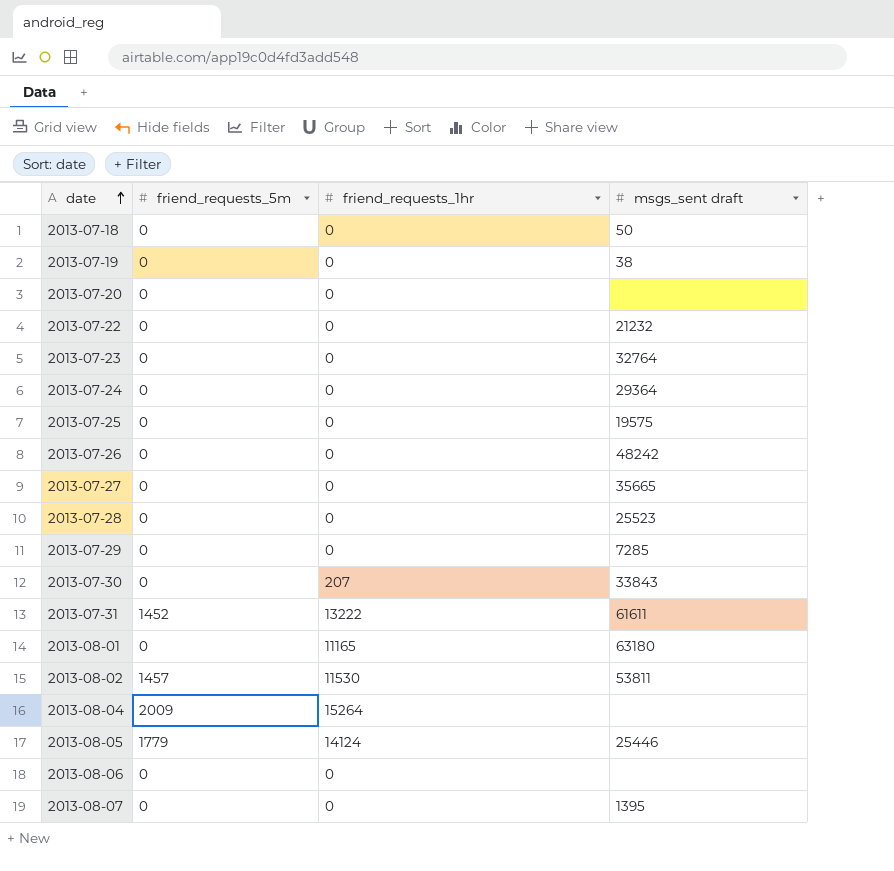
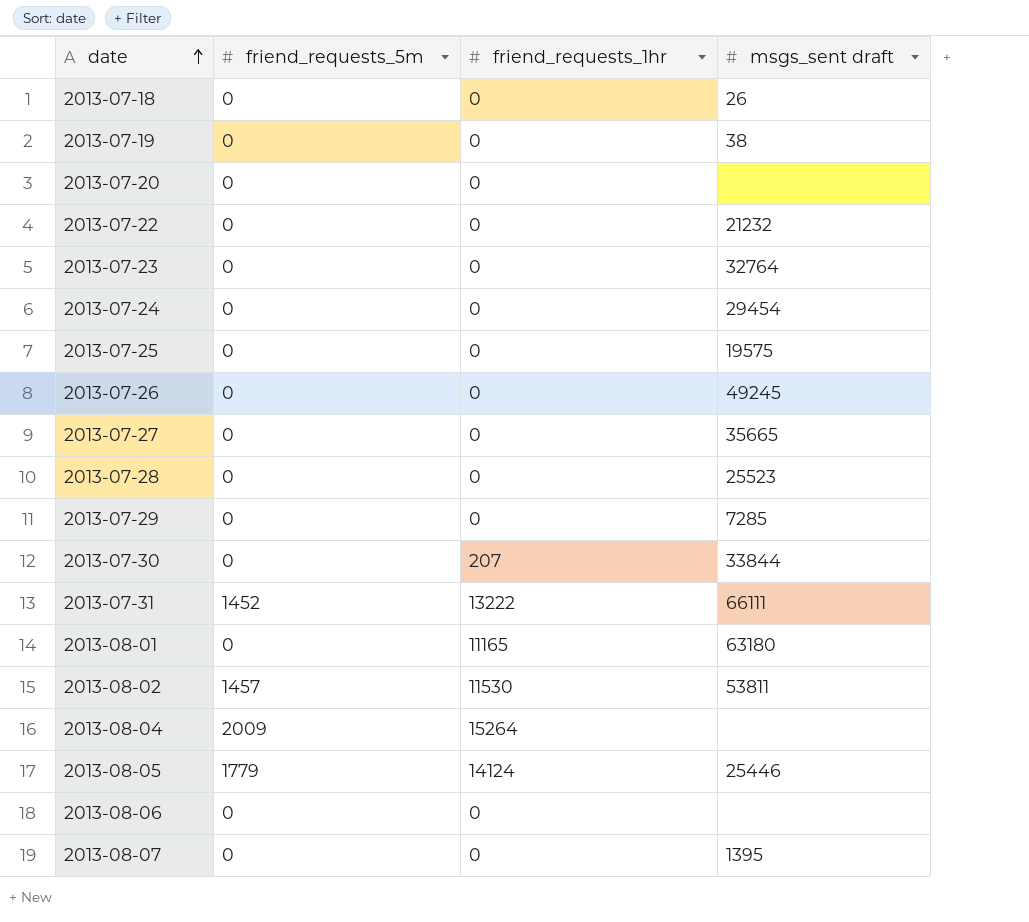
2013-07-18 | msgs_sent draft: 50 -> 26
2013-07-24 | msgs_sent draft: 29364 -> 29454
2013-07-26 | msgs_sent draft: 48242 -> 49245
2013-07-30 | msgs_sent draft: 33843 -> 33844
2013-07-31 | msgs_sent draft: 61611 -> 66111

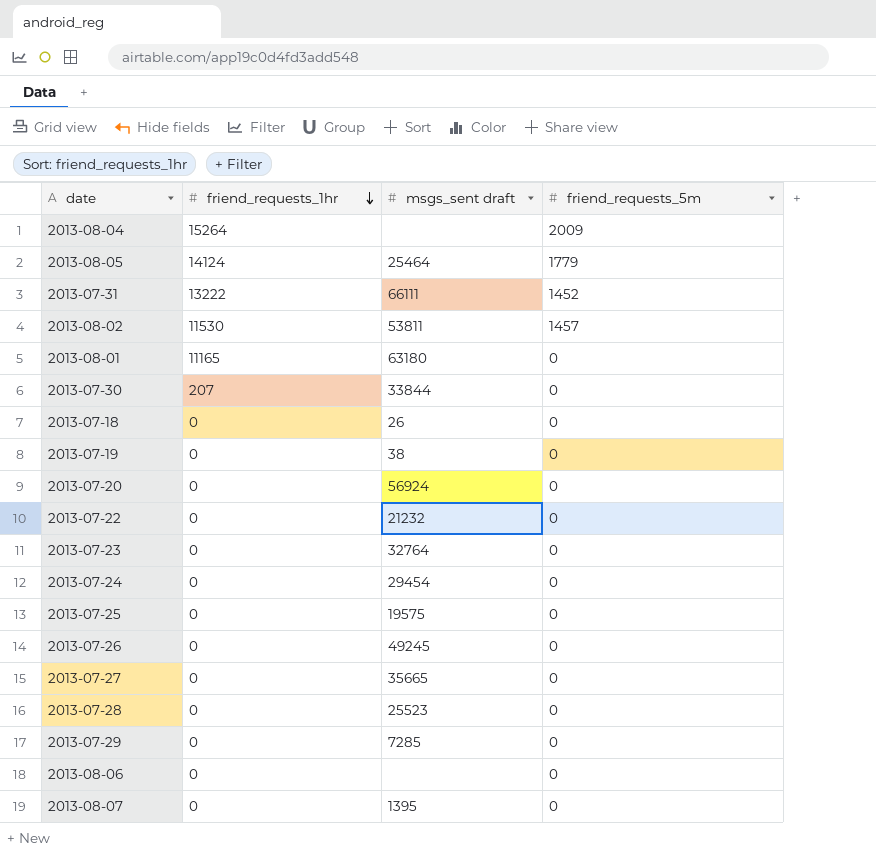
row order: date ascending -> friend_requests_1hr descending
column friend_requests_5m | position: 2 -> 4
2013-08-05 | msgs_sent draft: 25446 -> 25464
2013-07-20 | msgs_sent draft: none -> 56924

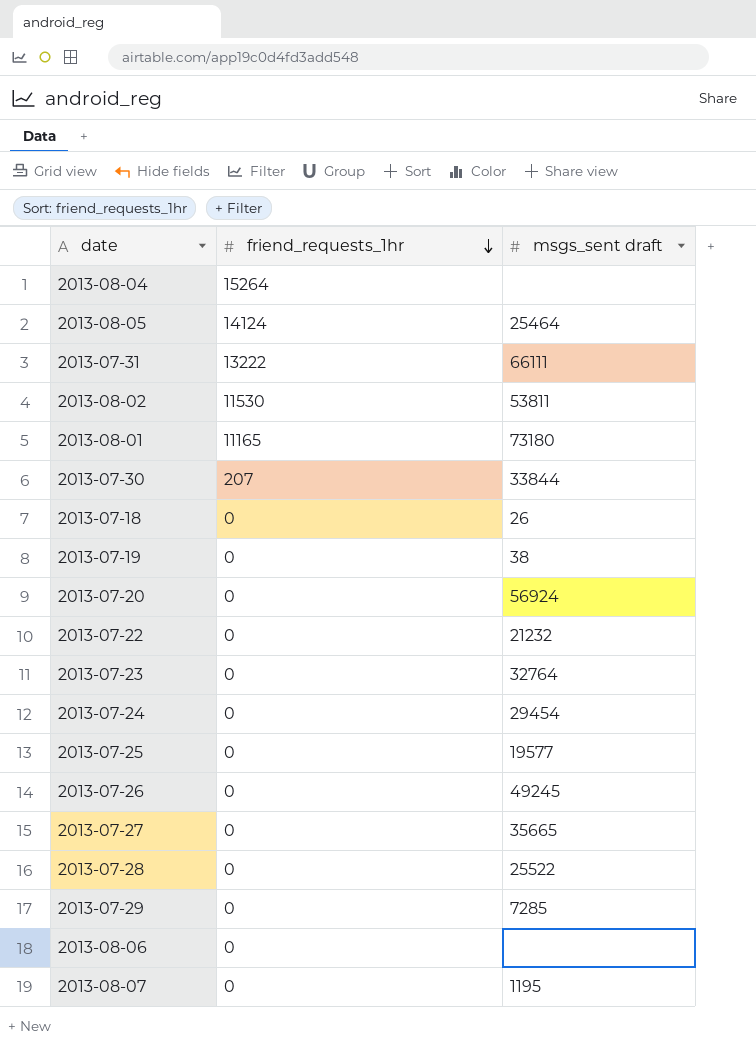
column friend_requests_5m | position: 4 -> none
2013-08-01 | msgs_sent draft: 63180 -> 73180
2013-07-25 | msgs_sent draft: 19575 -> 19577
2013-07-28 | msgs_sent draft: 25523 -> 25522
2013-08-07 | msgs_sent draft: 1395 -> 1195

